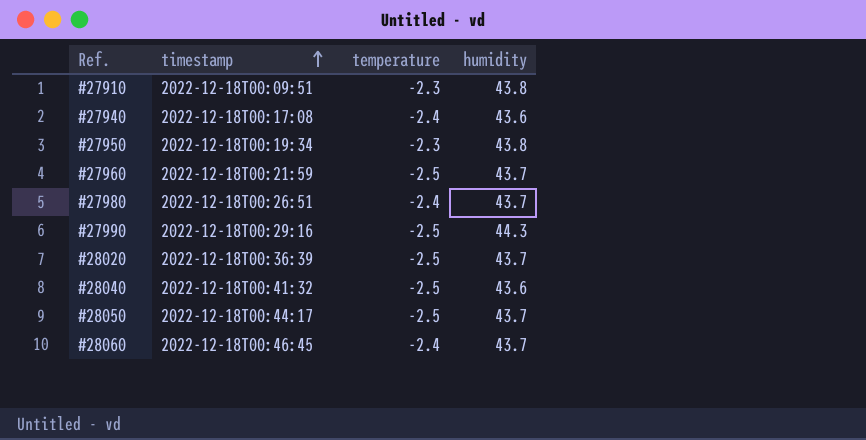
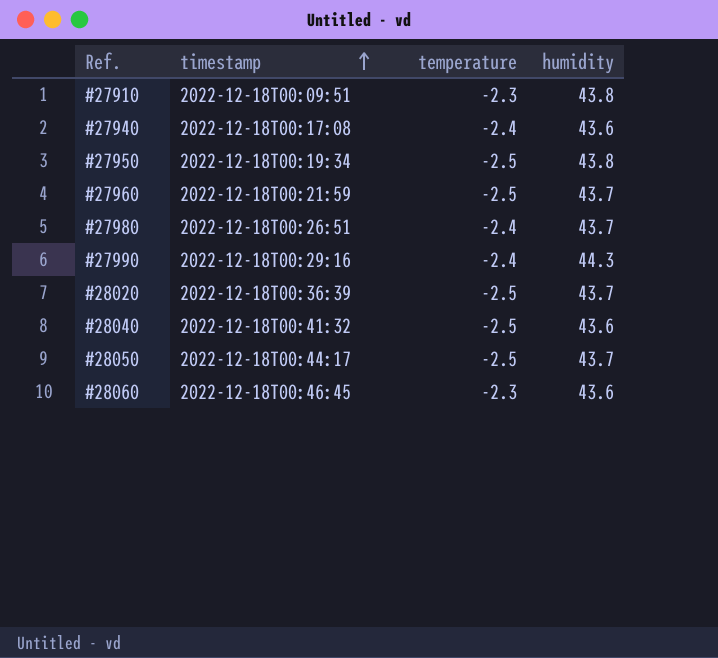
#27950 | temperature: -2.3 -> -2.5
#27990 | temperature: -2.5 -> -2.4
#28060 | temperature: -2.4 -> -2.3
#28060 | humidity: 43.7 -> 43.6

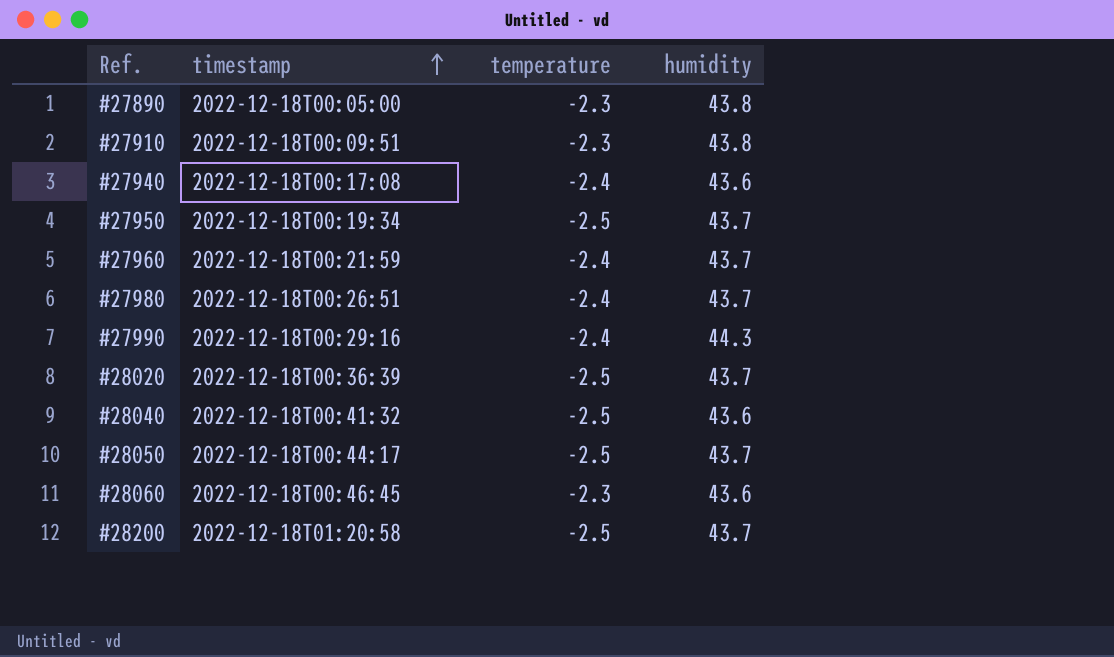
row #27890: none -> 2022-12-18T00:05:00 | -2.3 | 43.8
#27950 | humidity: 43.8 -> 43.7
#27960 | temperature: -2.5 -> -2.4
row #28200: none -> 2022-12-18T01:20:58 | -2.5 | 43.7

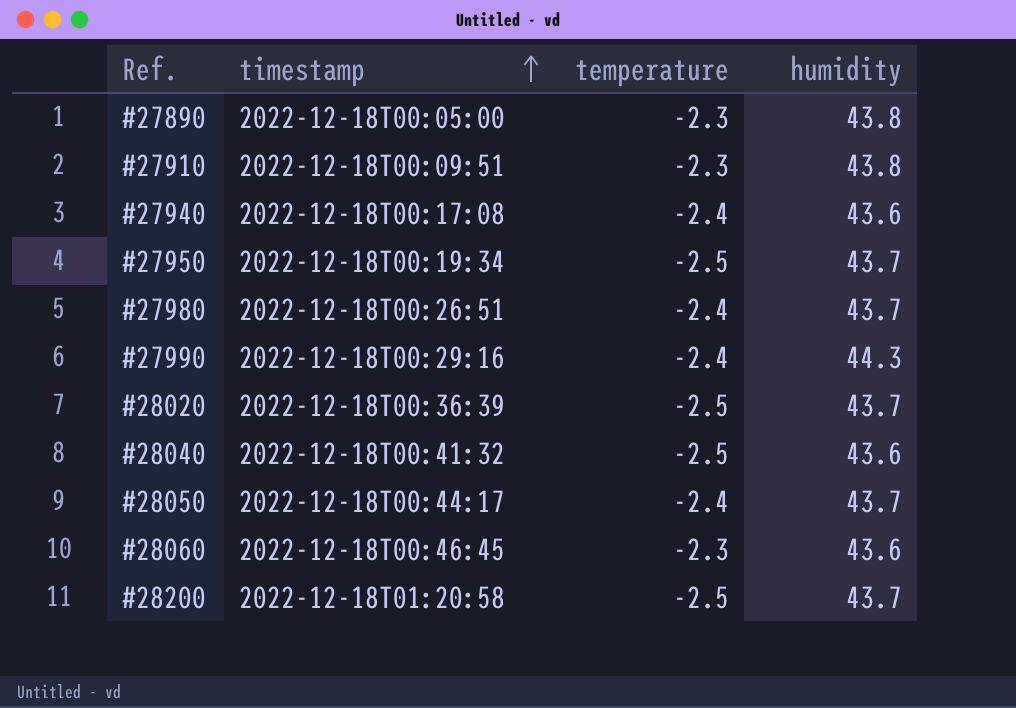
row #27960: 2022-12-18T00:21:59 | -2.4 | 43.7 -> none
#28050 | temperature: -2.5 -> -2.4

